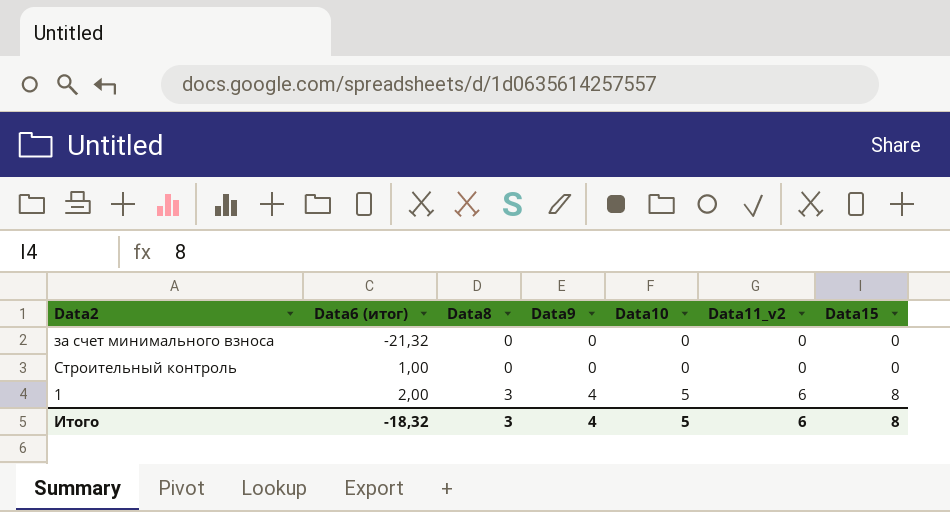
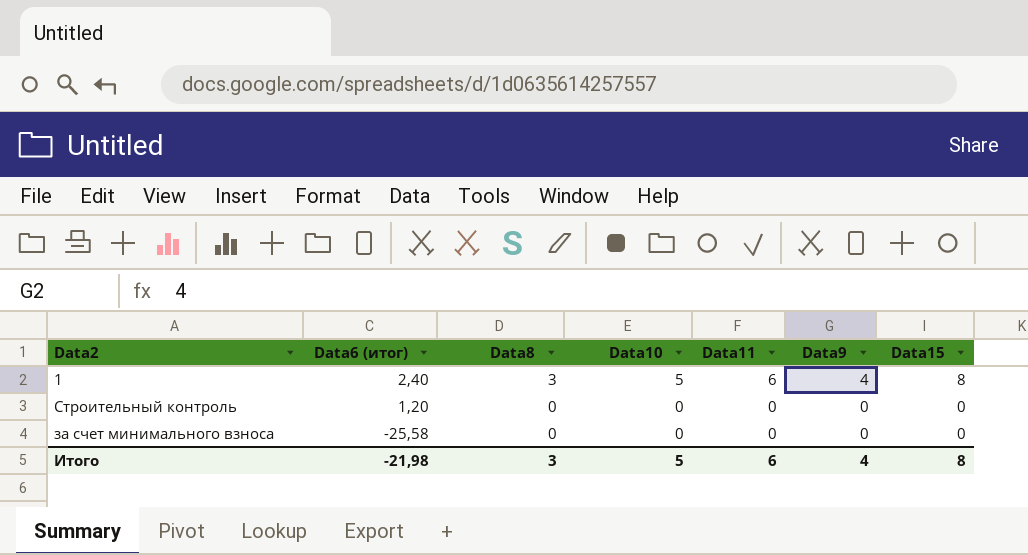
row order: Data6 (итог) ascending -> Data6 (итог) descending
column name: Data11_v2 -> Data11
column Data9 | position: 4 -> 6
1 | Data6 (итог): 2,00 -> 2,40
Строительный контроль | Data6 (итог): 1,00 -> 1,20
за счет минимального взноса | Data6 (итог): -21,32 -> -25,58
Итого | Data6 (итог): -18,32 -> -21,98

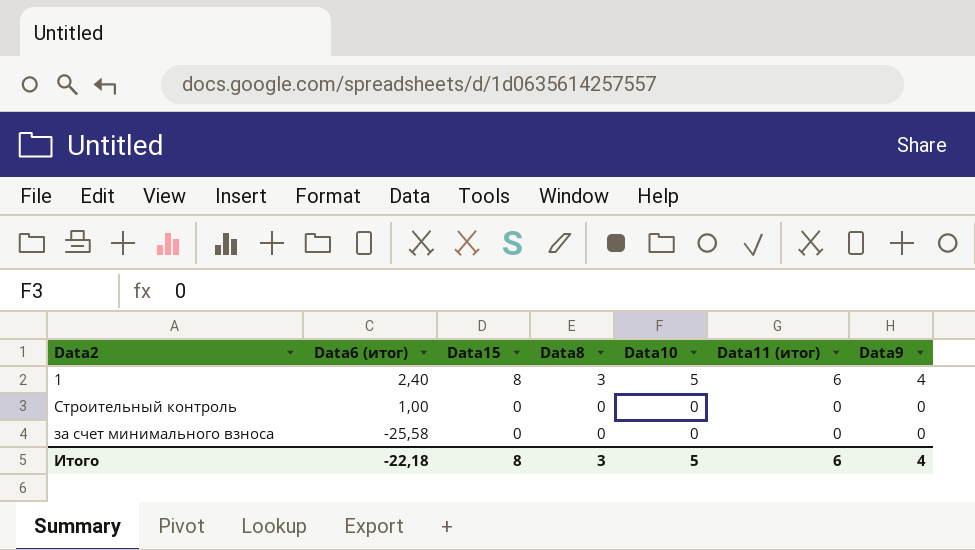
column Data15 | position: 7 -> 3
column name: Data11 -> Data11 (итог)
Строительный контроль | Data6 (итог): 1,20 -> 1,00
Итого | Data6 (итог): -21,98 -> -22,18

